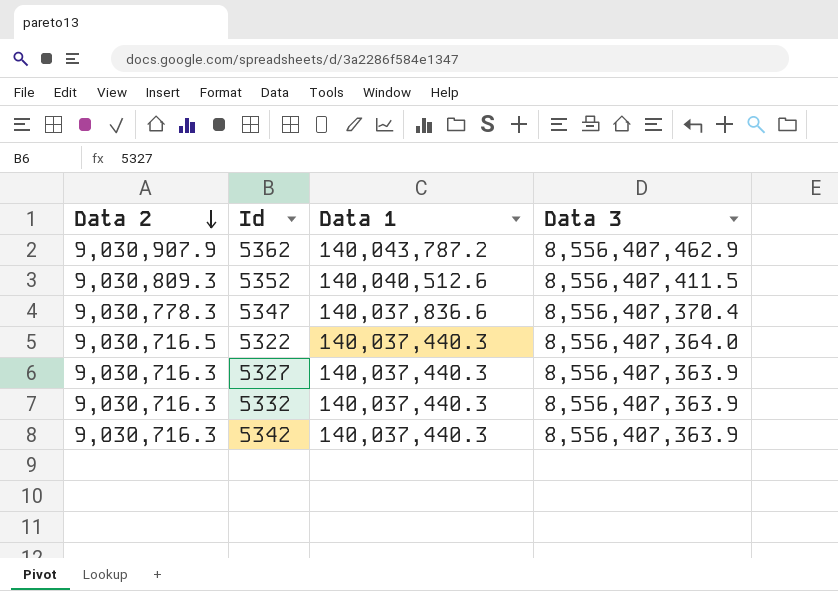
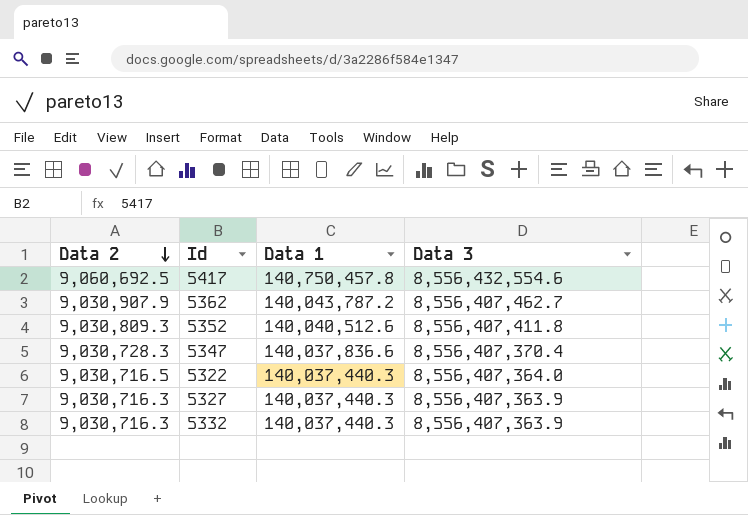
row 5342: 9,030,716.3 | 140,037,440.3 | 8,556,407,363.9 -> none
row 5417: none -> 9,060,692.5 | 140,750,457.8 | 8,556,432,554.6
5362 | Data 3: 8,556,407,462.9 -> 8,556,407,462.7
5352 | Data 3: 8,556,407,411.5 -> 8,556,407,411.8
5347 | Data 2: 9,030,778.3 -> 9,030,728.3

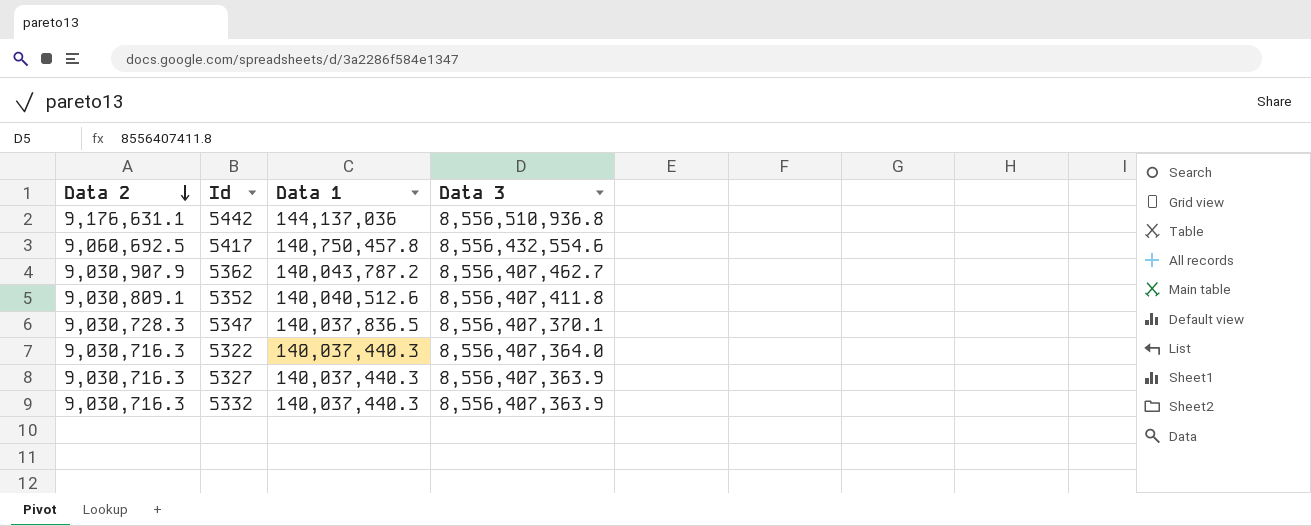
row 5442: none -> 9,176,631.1 | 144,137,036 | 8,556,510,936.8
5352 | Data 2: 9,030,809.3 -> 9,030,809.1
5347 | Data 1: 140,037,836.6 -> 140,037,836.5
5347 | Data 3: 8,556,407,370.4 -> 8,556,407,370.1
5322 | Data 2: 9,030,716.5 -> 9,030,716.3

